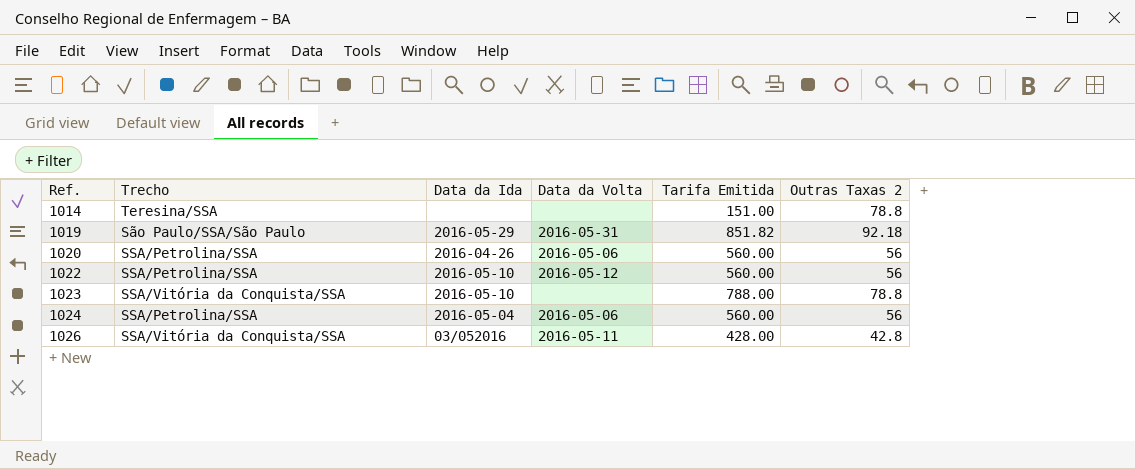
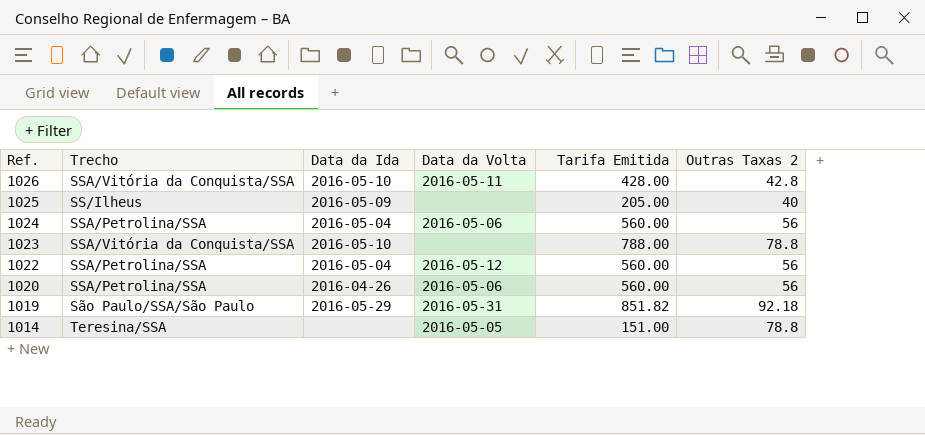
row order: Ref. ascending -> Ref. descending
1026 | Data da Ida: 03/052016 -> 2016-05-10
row 1025: none -> SS/Ilheus | 2016-05-09 | none | 205.00 | 40
1022 | Data da Ida: 2016-05-10 -> 2016-05-04
1014 | Data da Volta: none -> 2016-05-05

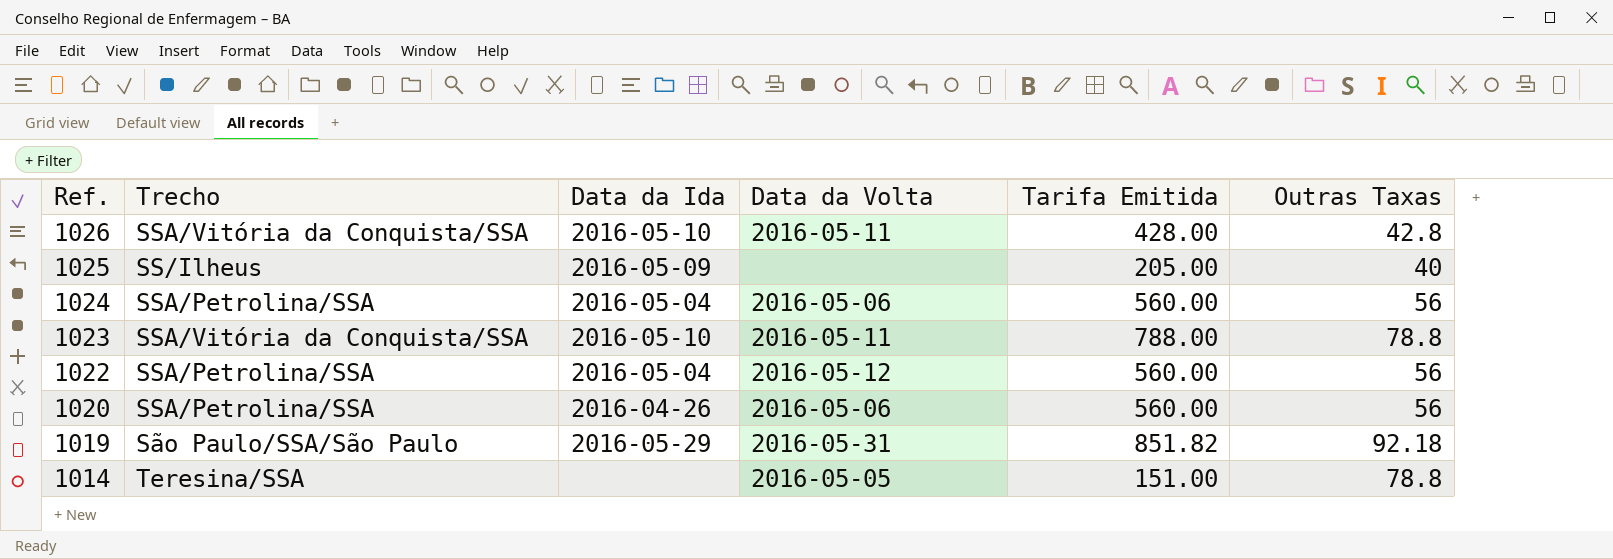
column name: Outras Taxas 2 -> Outras Taxas
1023 | Data da Volta: none -> 2016-05-11

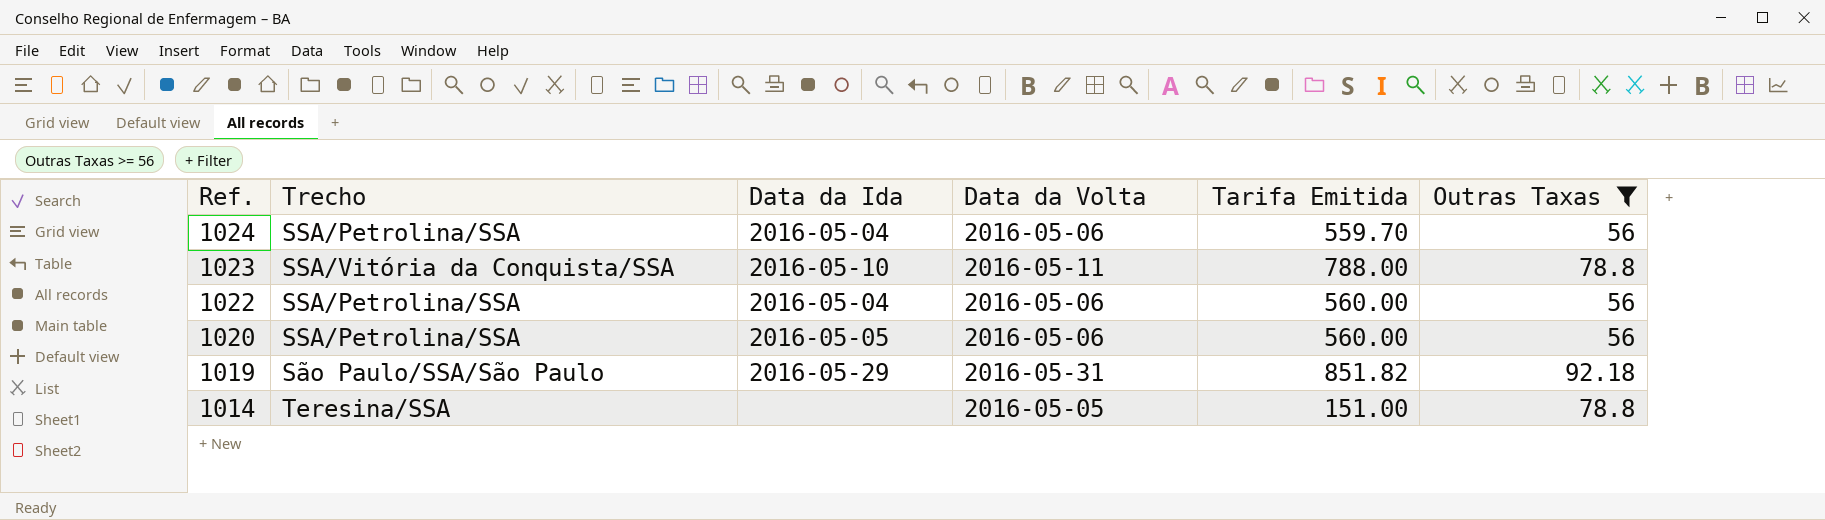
filter: none -> Outras Taxas >= 56
1024 | Tarifa Emitida: 560.00 -> 559.70
1022 | Data da Volta: 2016-05-12 -> 2016-05-06
1020 | Data da Ida: 2016-04-26 -> 2016-05-05

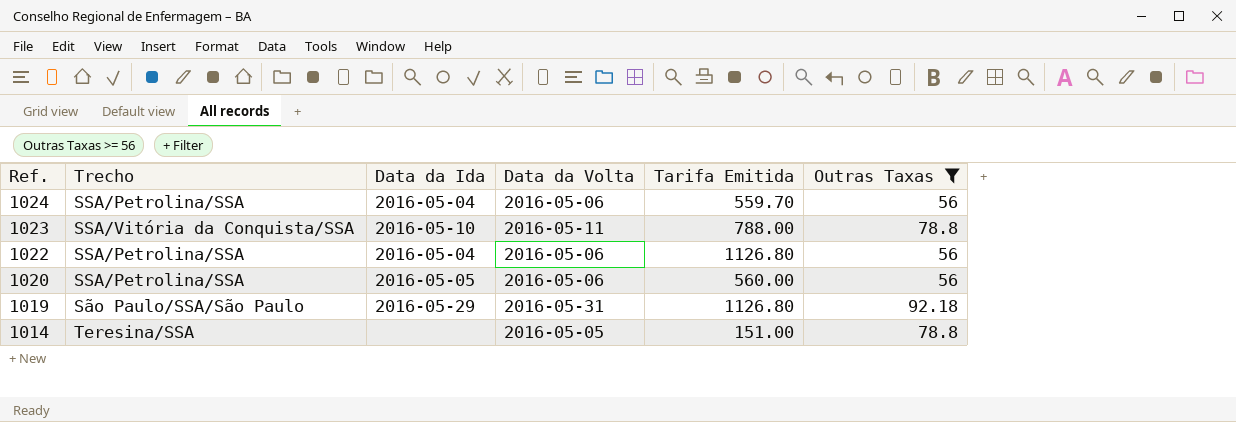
1022 | Tarifa Emitida: 560.00 -> 1126.80
1019 | Tarifa Emitida: 851.82 -> 1126.80

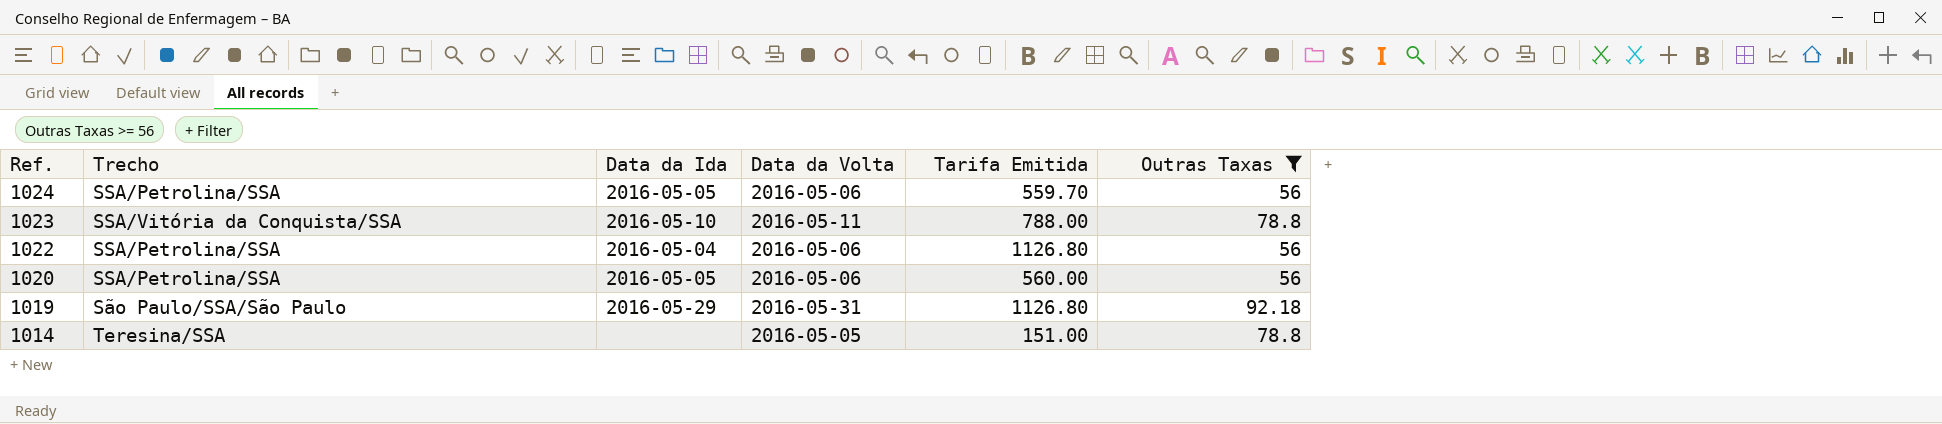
1024 | Data da Ida: 2016-05-04 -> 2016-05-05

